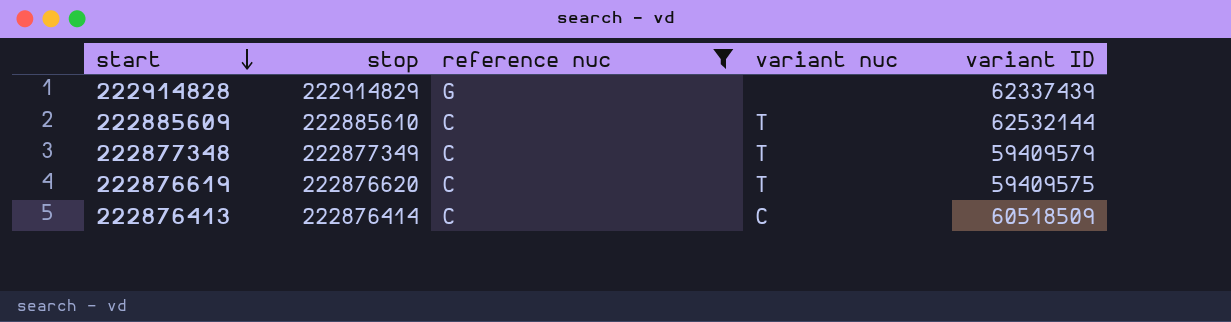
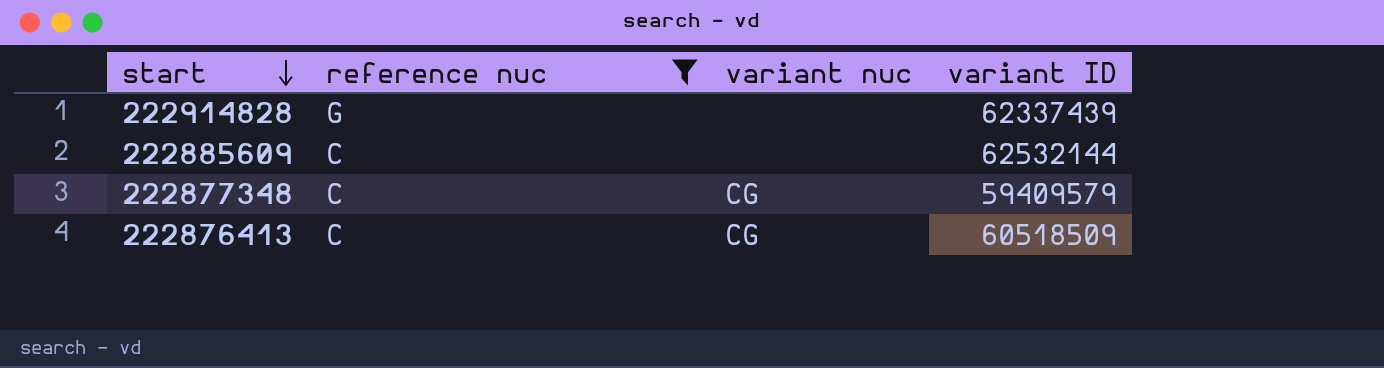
column stop | position: 2 -> none
row 222876619: 222876620 | C | T | 59409575 -> none
222885609 | variant nuc: T -> none
222877348 | variant nuc: T -> CG
222876413 | variant nuc: C -> CG

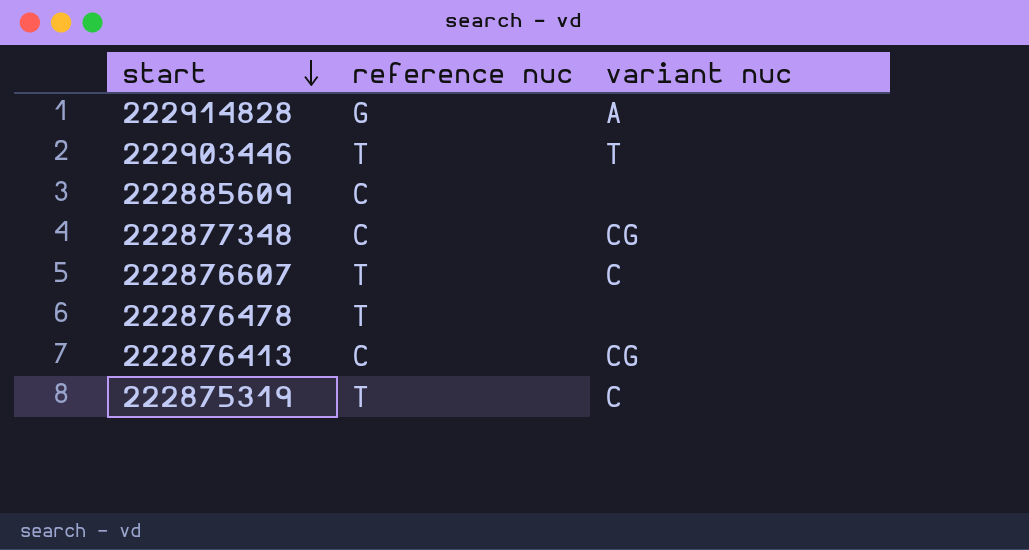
filter: reference nuc != T -> none
column variant ID | position: 4 -> none
222914828 | variant nuc: none -> A

